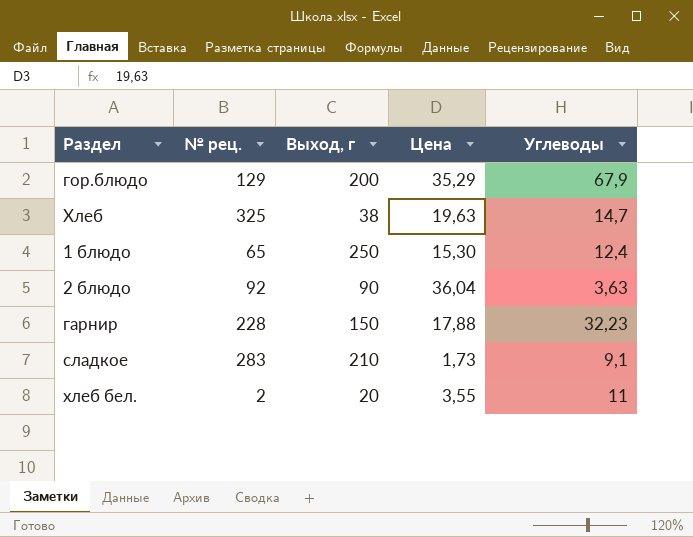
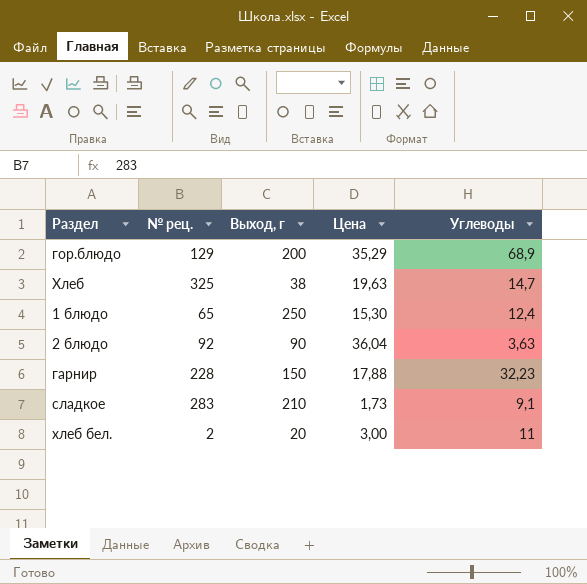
гор.блюдо | Углеводы: 67,9 -> 68,9
хлеб бел. | Цена: 3,55 -> 3,00

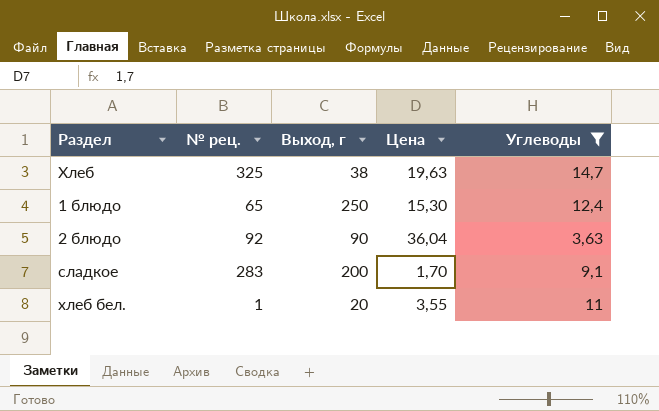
filter: none -> Углеводы <= 14,7
сладкое | Выход, г: 210 -> 200
сладкое | Цена: 1,73 -> 1,70
хлеб бел. | № рец.: 2 -> 1
хлеб бел. | Цена: 3,00 -> 3,55

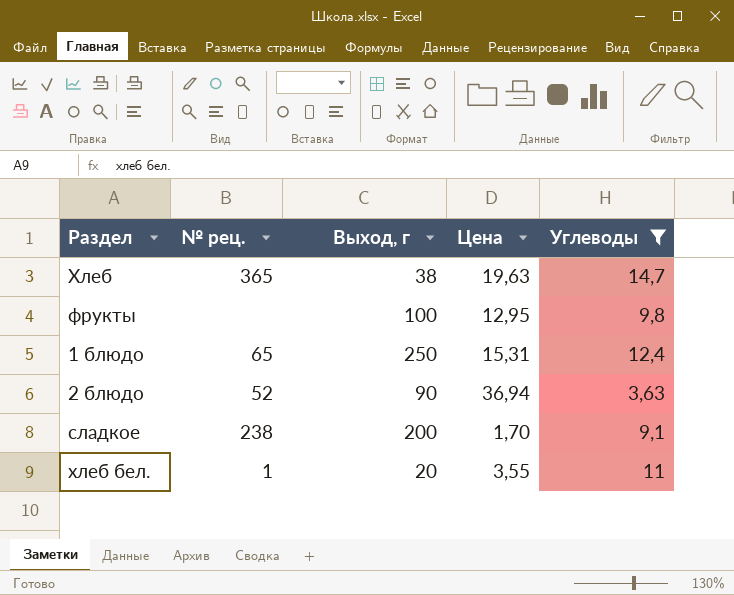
Хлеб | № рец.: 325 -> 365
row фрукты: none -> none | 100 | 12,95 | 9,8
1 блюдо | Цена: 15,30 -> 15,31
2 блюдо | № рец.: 92 -> 52
2 блюдо | Цена: 36,04 -> 36,94
сладкое | № рец.: 283 -> 238

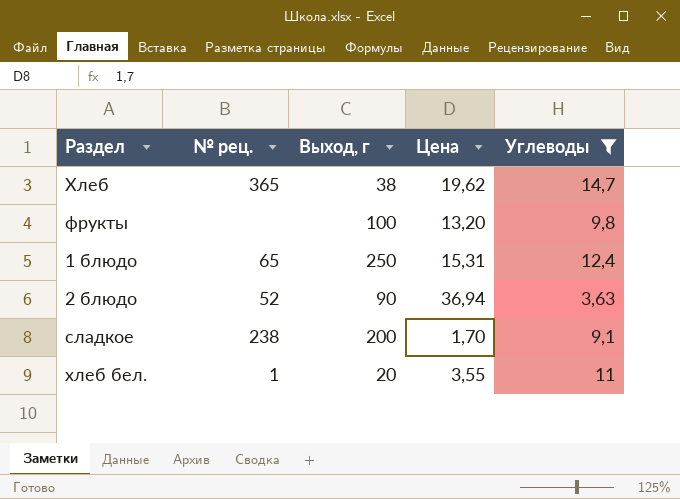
Хлеб | Цена: 19,63 -> 19,62
фрукты | Цена: 12,95 -> 13,20

